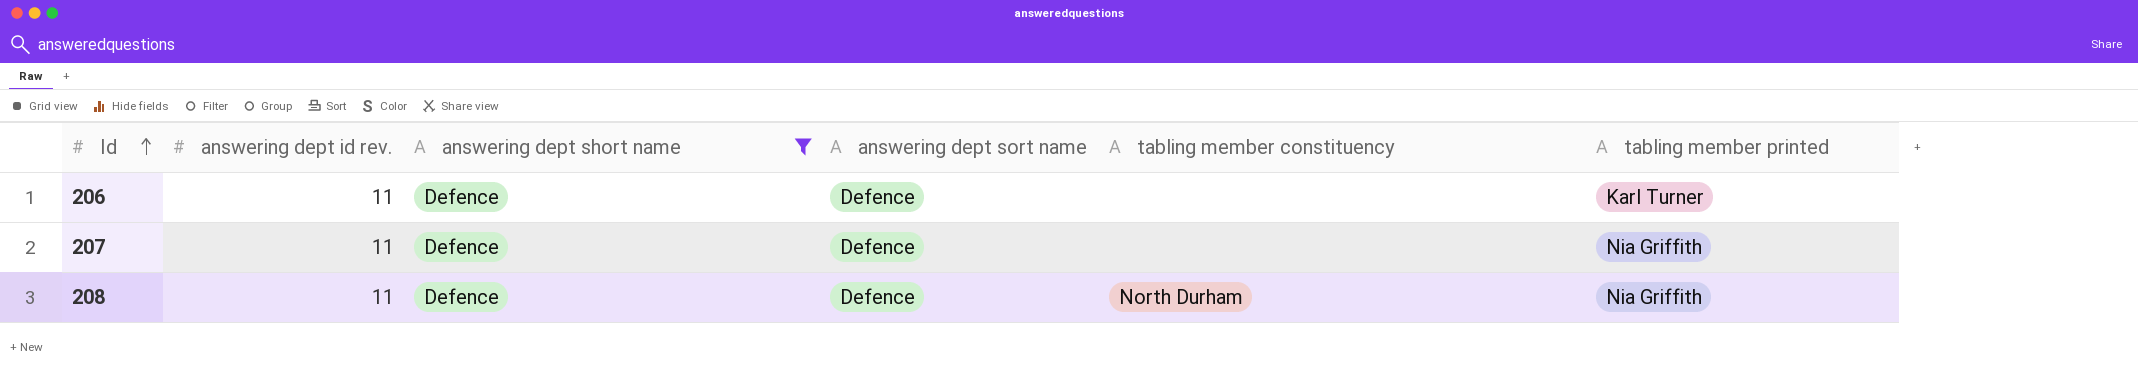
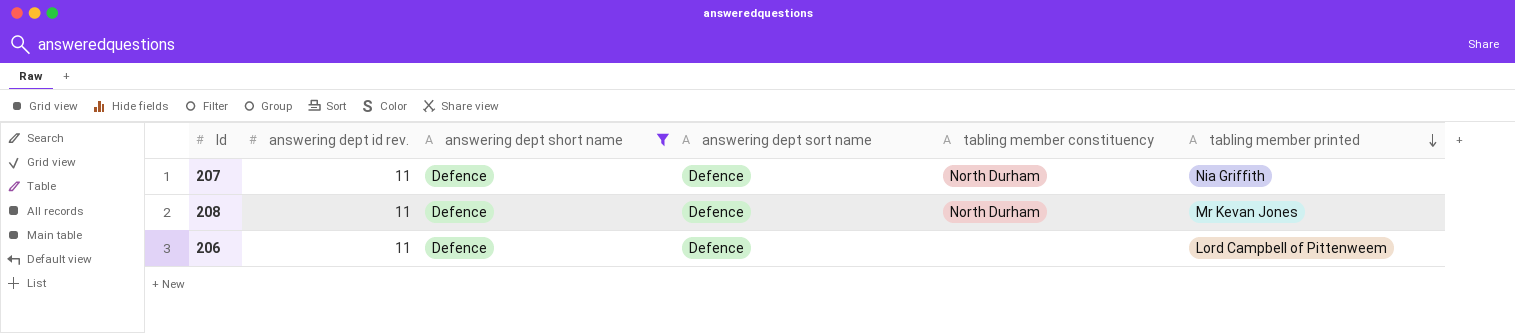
row order: Id ascending -> tabling member printed descending
207 | tabling member constituency: none -> North Durham
208 | tabling member printed: Nia Griffith -> Mr Kevan Jones
206 | tabling member printed: Karl Turner -> Lord Campbell of Pittenweem

